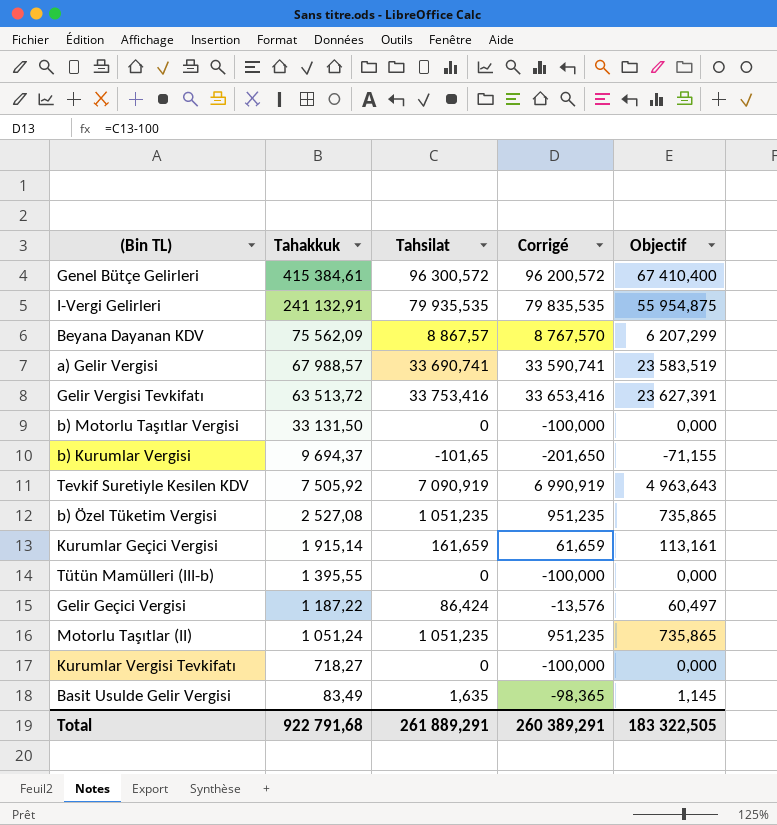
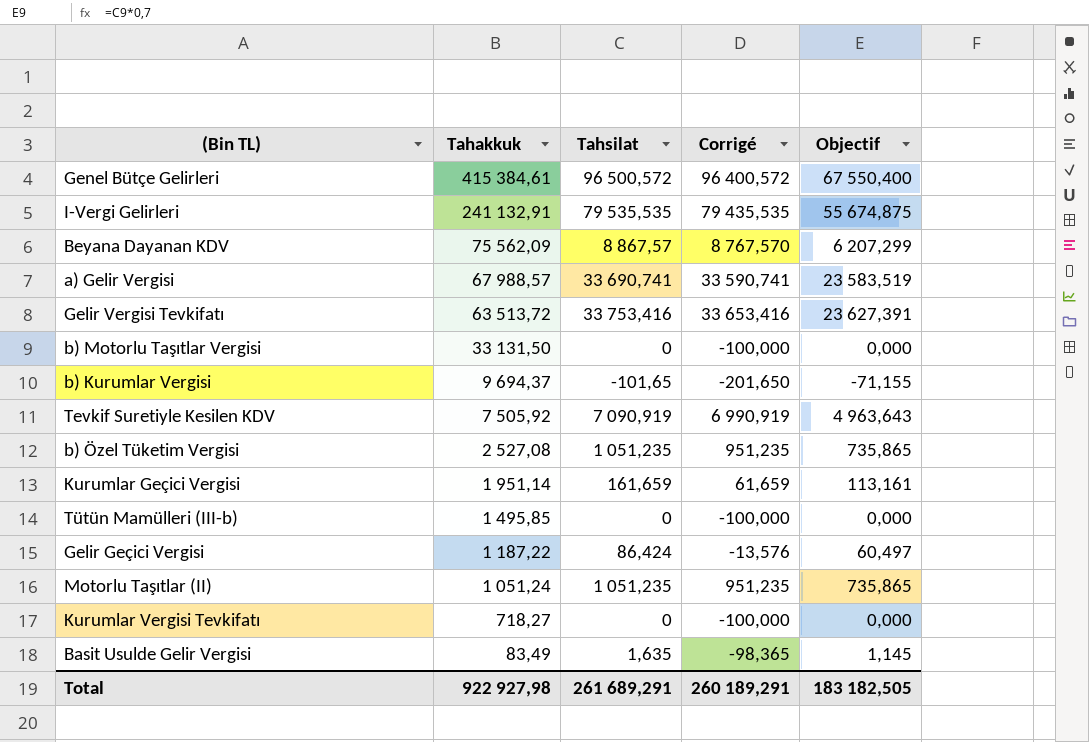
Genel Bütçe Gelirleri | Tahsilat: 96 300,572 -> 96 500,572
Genel Bütçe Gelirleri | Corrigé: 96 200,572 -> 96 400,572
Genel Bütçe Gelirleri | Objectif: 67 410,400 -> 67 550,400
I-Vergi Gelirleri | Tahsilat: 79 935,535 -> 79 535,535
I-Vergi Gelirleri | Corrigé: 79 835,535 -> 79 435,535
I-Vergi Gelirleri | Objectif: 55 954,875 -> 55 674,875
Kurumlar Geçici Vergisi | Tahakkuk: 1 915,14 -> 1 951,14
Tütün Mamülleri (III-b) | Tahakkuk: 1 395,55 -> 1 495,85
Total | Tahakkuk: 922 791,68 -> 922 927,98
Total | Tahsilat: 261 889,291 -> 261 689,291
Total | Corrigé: 260 389,291 -> 260 189,291
Total | Objectif: 183 322,505 -> 183 182,505

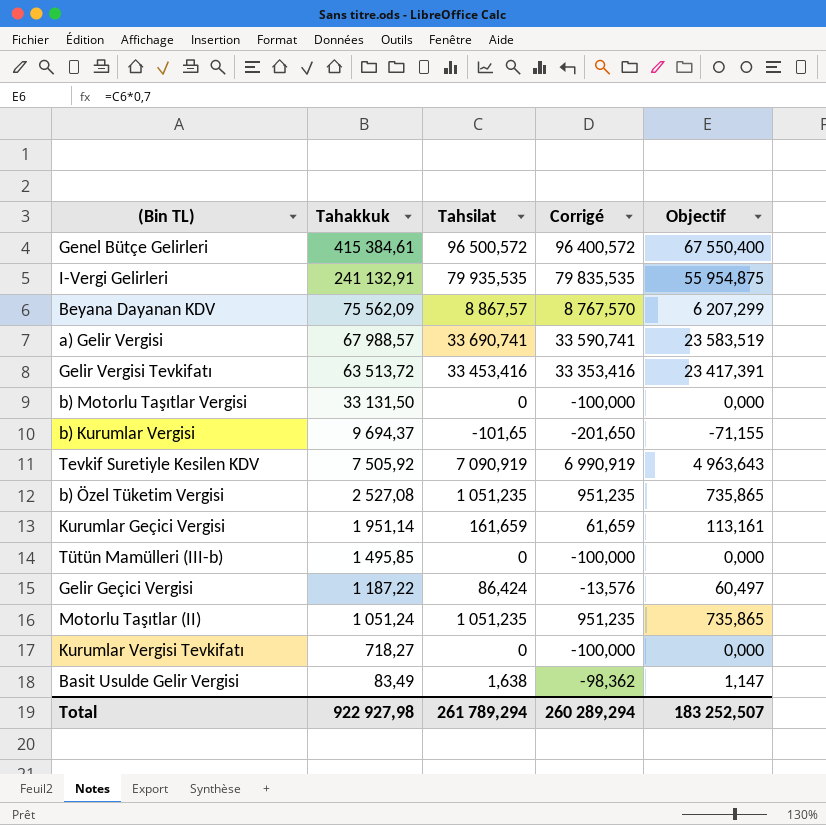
I-Vergi Gelirleri | Tahsilat: 79 535,535 -> 79 935,535
I-Vergi Gelirleri | Corrigé: 79 435,535 -> 79 835,535
I-Vergi Gelirleri | Objectif: 55 674,875 -> 55 954,875
Gelir Vergisi Tevkifatı | Tahsilat: 33 753,416 -> 33 453,416
Gelir Vergisi Tevkifatı | Corrigé: 33 653,416 -> 33 353,416
Gelir Vergisi Tevkifatı | Objectif: 23 627,391 -> 23 417,391
Basit Usulde Gelir Vergisi | Tahsilat: 1,635 -> 1,638
Basit Usulde Gelir Vergisi | Corrigé: -98,365 -> -98,362
Basit Usulde Gelir Vergisi | Objectif: 1,145 -> 1,147
Total | Tahsilat: 261 689,291 -> 261 789,294
Total | Corrigé: 260 189,291 -> 260 289,294
Total | Objectif: 183 182,505 -> 183 252,507

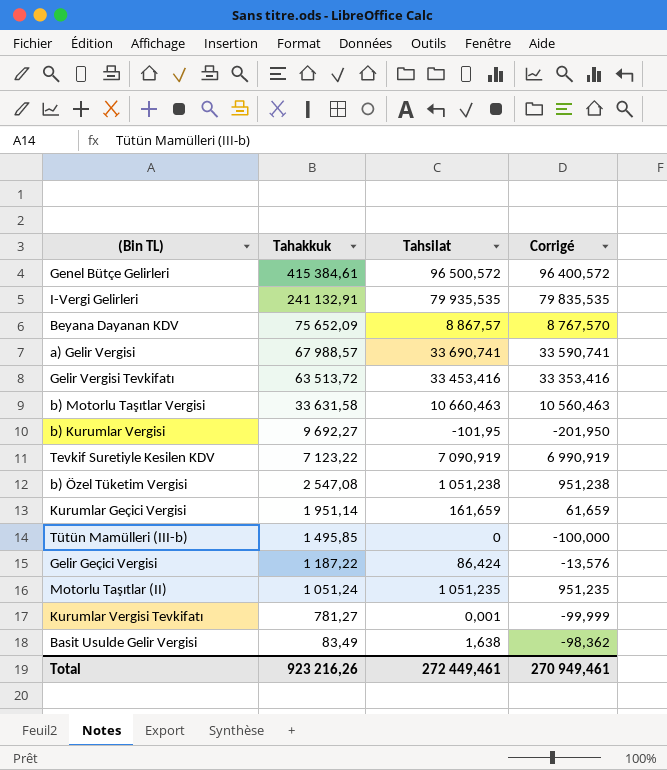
column Objectif | formula: [Tahsilat] * 0,7 -> none
Beyana Dayanan KDV | Tahakkuk: 75 562,09 -> 75 652,09
b) Motorlu Taşıtlar Vergisi | Tahakkuk: 33 131,50 -> 33 631,58
b) Motorlu Taşıtlar Vergisi | Tahsilat: 0 -> 10 660,463
b) Motorlu Taşıtlar Vergisi | Corrigé: -100,000 -> 10 560,463
b) Kurumlar Vergisi | Tahakkuk: 9 694,37 -> 9 692,27
b) Kurumlar Vergisi | Tahsilat: -101,65 -> -101,95
b) Kurumlar Vergisi | Corrigé: -201,650 -> -201,950
Tevkif Suretiyle Kesilen KDV | Tahakkuk: 7 505,92 -> 7 123,22
b) Özel Tüketim Vergisi | Tahakkuk: 2 527,08 -> 2 547,08
b) Özel Tüketim Vergisi | Tahsilat: 1 051,235 -> 1 051,238
b) Özel Tüketim Vergisi | Corrigé: 951,235 -> 951,238
Kurumlar Vergisi Tevkifatı | Tahakkuk: 718,27 -> 781,27
Kurumlar Vergisi Tevkifatı | Tahsilat: 0 -> 0,001
Kurumlar Vergisi Tevkifatı | Corrigé: -100,000 -> -99,999
Total | Tahakkuk: 922 927,98 -> 923 216,26
Total | Tahsilat: 261 789,294 -> 272 449,461
Total | Corrigé: 260 289,294 -> 270 949,461

